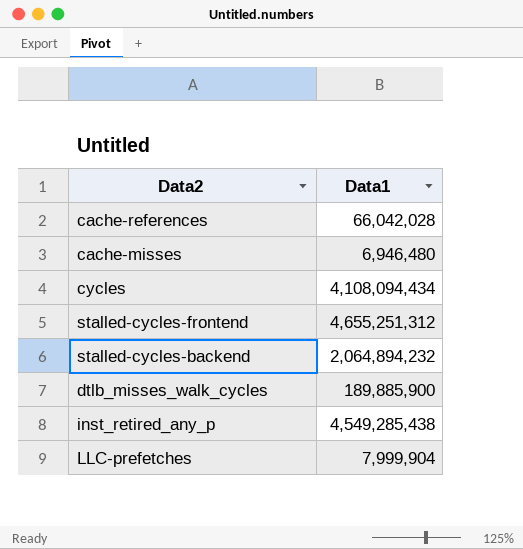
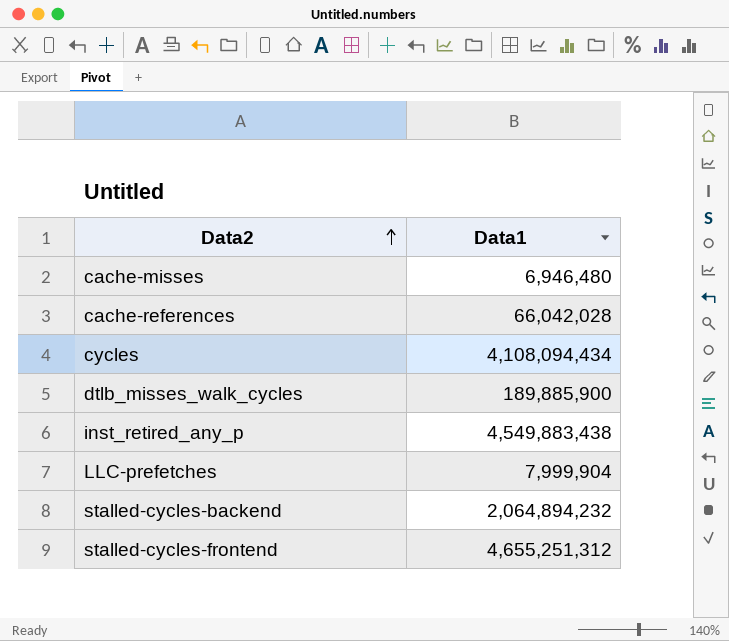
row order: none -> Data2 ascending
inst_retired_any_p | Data1: 4,549,285,438 -> 4,549,883,438

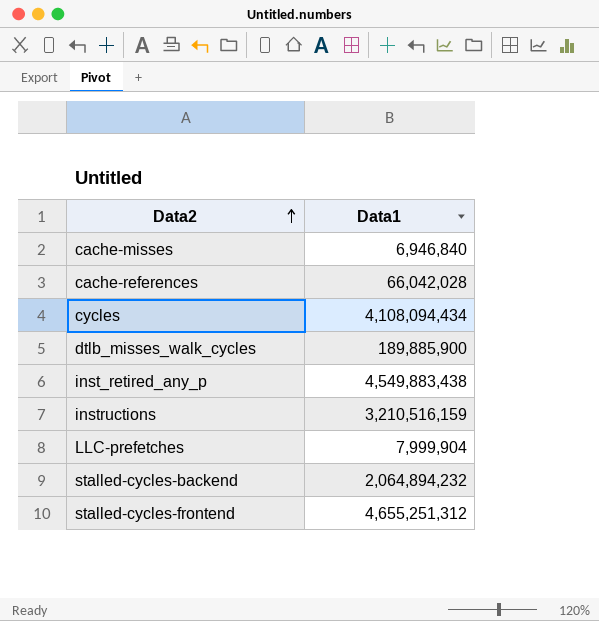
cache-misses | Data1: 6,946,480 -> 6,946,840
row instructions: none -> 3,210,516,159

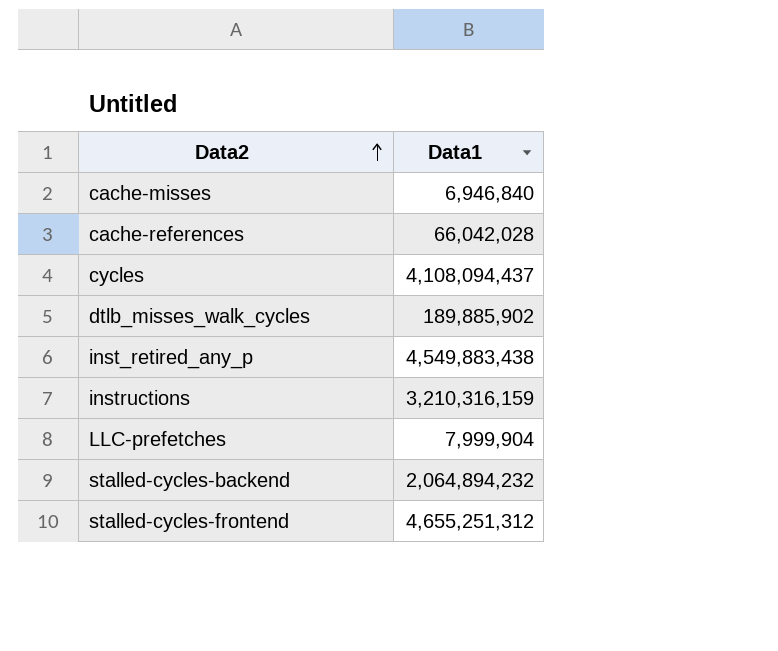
cycles | Data1: 4,108,094,434 -> 4,108,094,437
dtlb_misses_walk_cycles | Data1: 189,885,900 -> 189,885,902
instructions | Data1: 3,210,516,159 -> 3,210,316,159

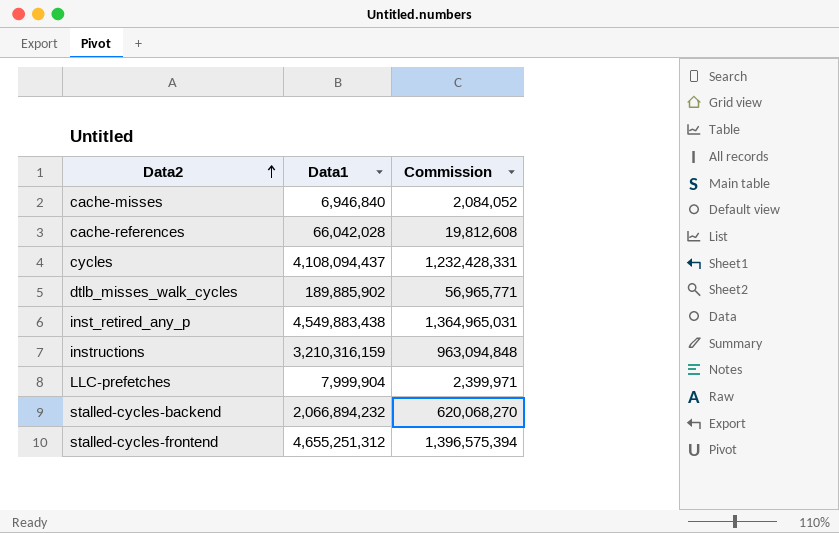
column Commission | formula: none -> [Data1] * 0.3
stalled-cycles-backend | Data1: 2,064,894,232 -> 2,066,894,232

